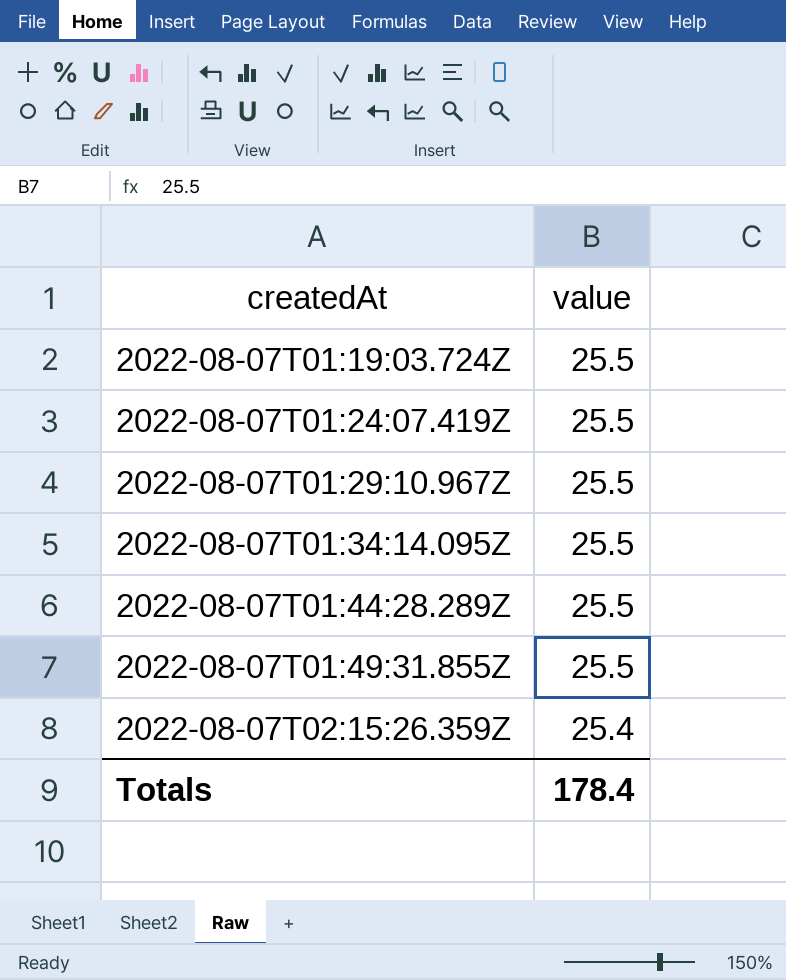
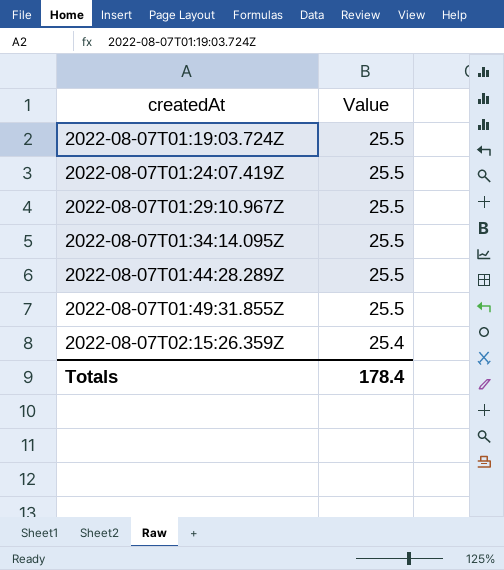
column name: value -> Value

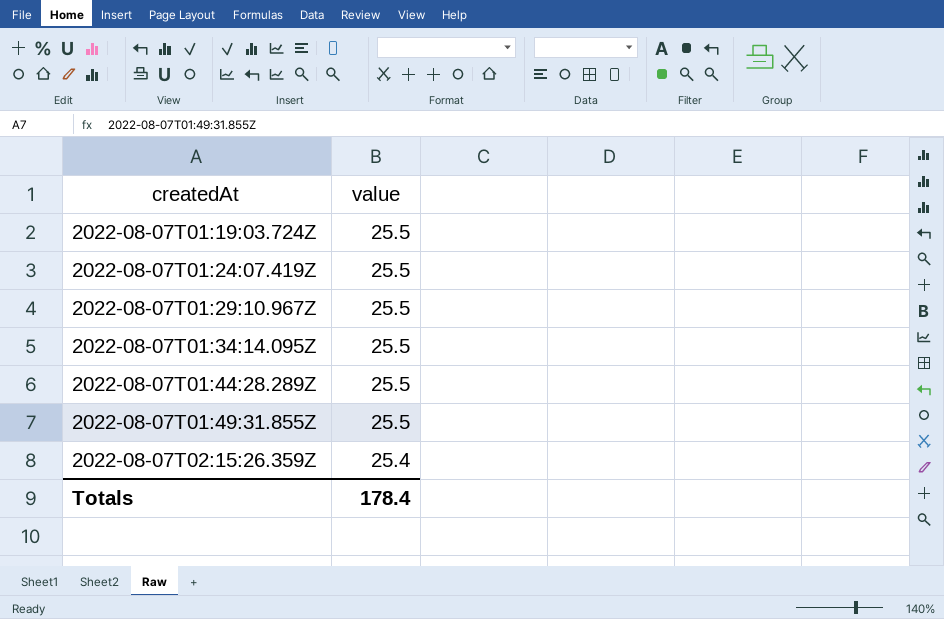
column name: Value -> value

